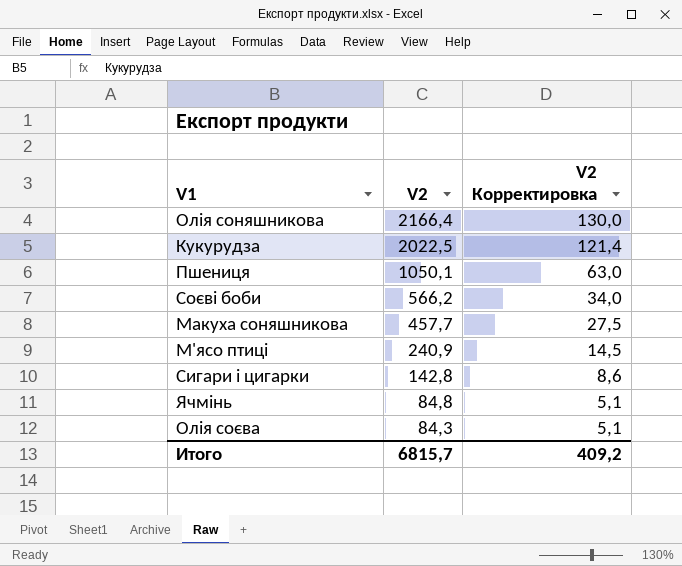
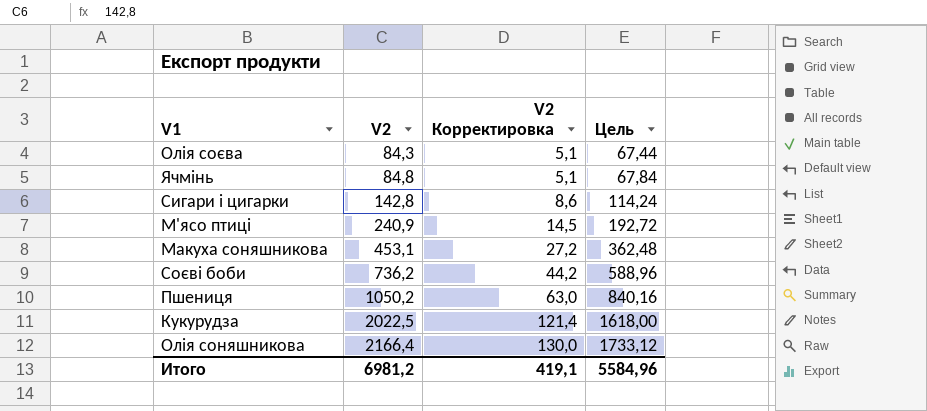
row order: V2 descending -> V2 ascending
column Цель | formula: none -> [V2] * 0,8
Макуха соняшникова | V2: 457,7 -> 453,1
Макуха соняшникова | V2 Корректировка: 27,5 -> 27,2
Соєві боби | V2: 566,2 -> 736,2
Соєві боби | V2 Корректировка: 34,0 -> 44,2
Пшениця | V2: 1050,1 -> 1050,2
Итого | V2: 6815,7 -> 6981,2
Итого | V2 Корректировка: 409,2 -> 419,1

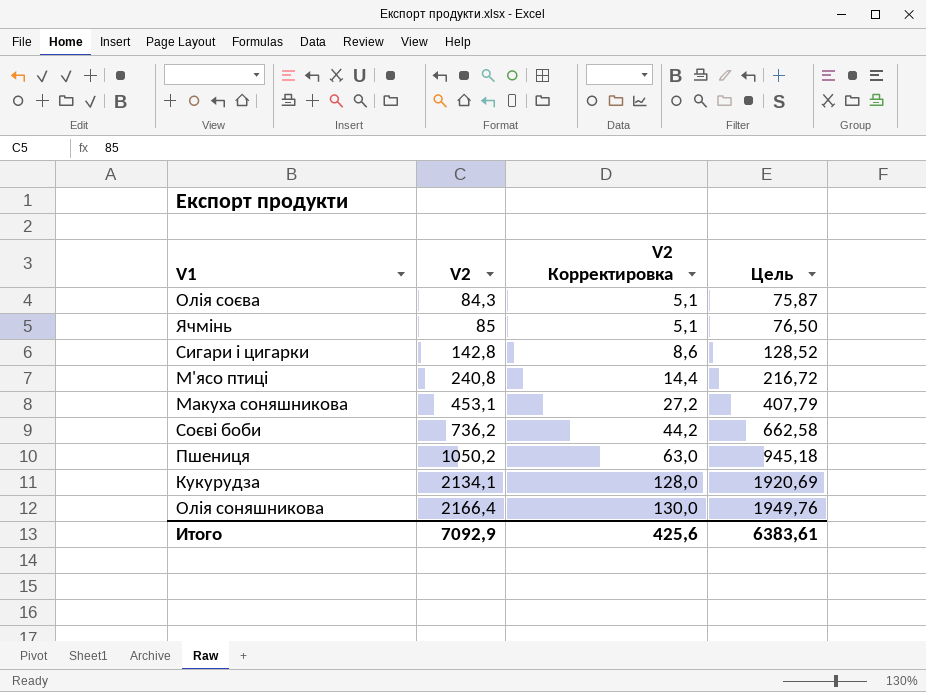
column Цель | formula: [V2] * 0,8 -> [V2] * 0,9
Ячмінь | V2: 84,8 -> 85
М'ясо птиці | V2: 240,9 -> 240,8
М'ясо птиці | V2 Корректировка: 14,5 -> 14,4
Кукурудза | V2: 2022,5 -> 2134,1
Кукурудза | V2 Корректировка: 121,4 -> 128,0
Итого | V2: 6981,2 -> 7092,9
Итого | V2 Корректировка: 419,1 -> 425,6
Итого | Цель: 5584,96 -> 6383,61

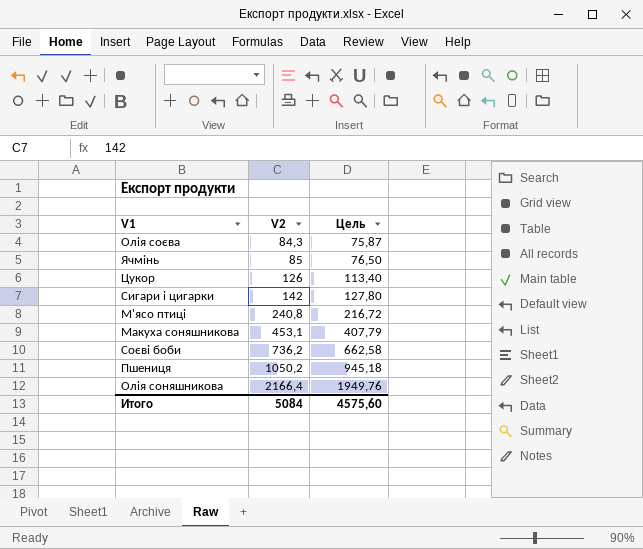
column V2 Корректировка | formula: [V2] * 0,06 -> none
row Кукурудза: 2134,1 | 128,0 | 1920,69 -> none
row Цукор: none -> 126 | 113,40
Сигари і цигарки | V2: 142,8 -> 142
Сигари і цигарки | Цель: 128,52 -> 127,80
Итого | V2: 7092,9 -> 5084
Итого | Цель: 6383,61 -> 4575,60

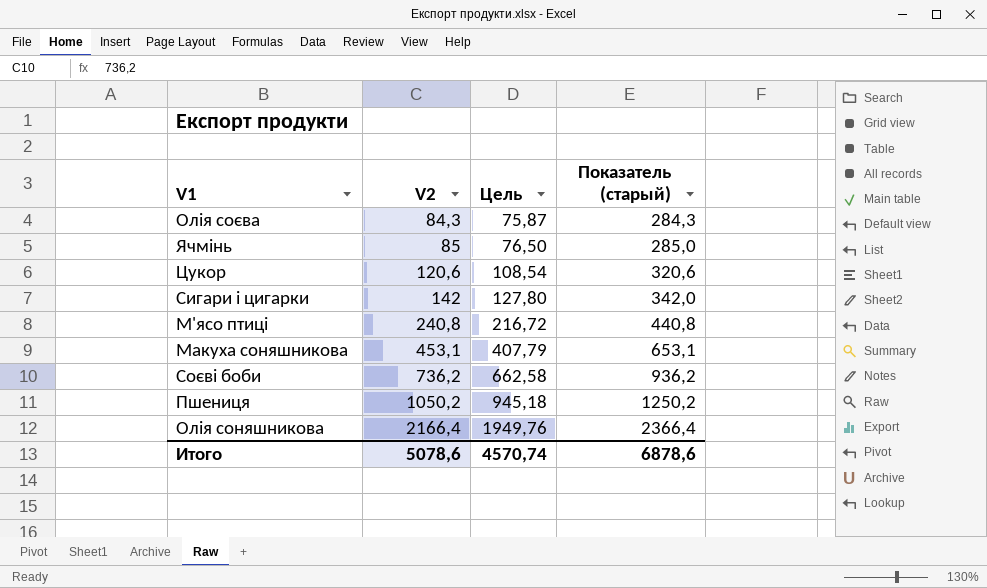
column Показатель (старый) | formula: none -> [V2] + 200
Цукор | V2: 126 -> 120,6
Цукор | Цель: 113,40 -> 108,54
Итого | V2: 5084 -> 5078,6
Итого | Цель: 4575,60 -> 4570,74

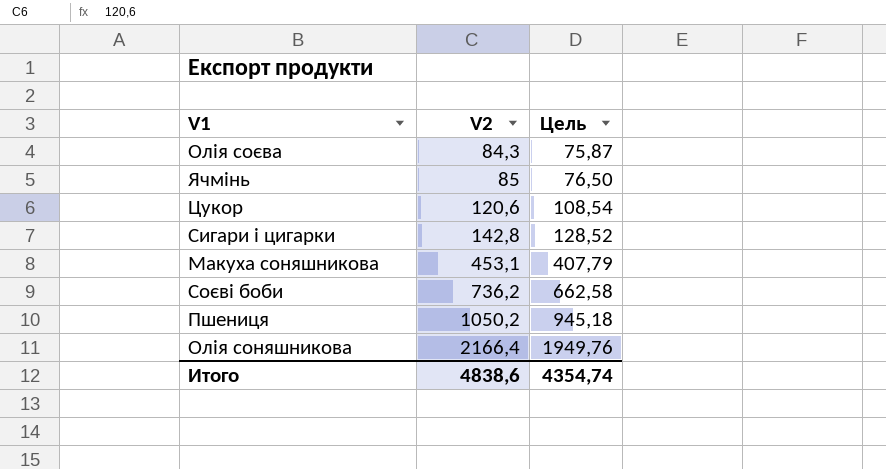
column Показатель (старый) | formula: [V2] + 200 -> none
row М'ясо птиці: 240,8 | 216,72 | 440,8 -> none
Сигари і цигарки | V2: 142 -> 142,8
Сигари і цигарки | Цель: 127,80 -> 128,52
Итого | V2: 5078,6 -> 4838,6
Итого | Цель: 4570,74 -> 4354,74

